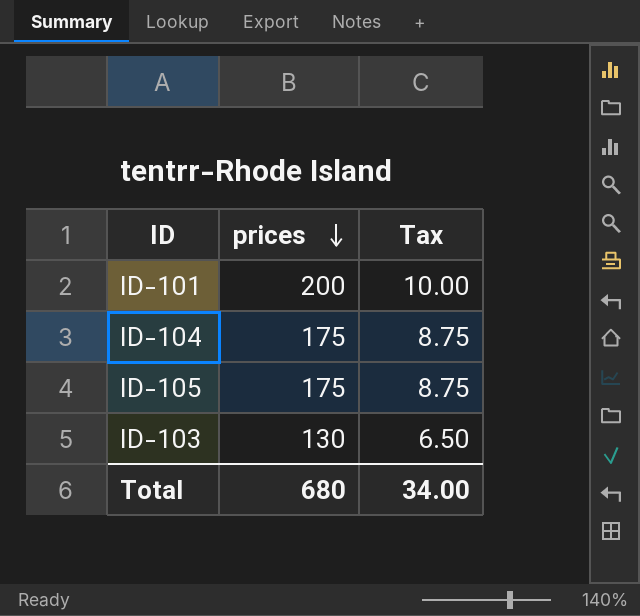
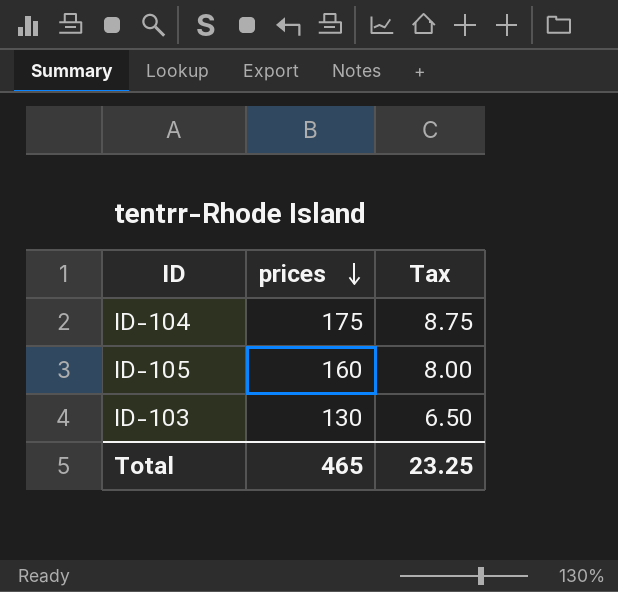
row ID-101: 200 | 10.00 -> none
ID-105 | prices: 175 -> 160
ID-105 | Tax: 8.75 -> 8.00
Total | prices: 680 -> 465
Total | Tax: 34.00 -> 23.25

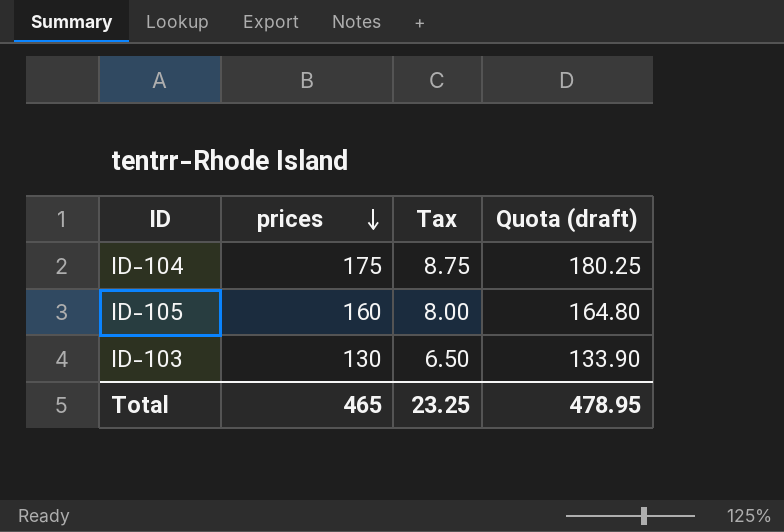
column Quota (draft) | formula: none -> [prices] * 1.03

